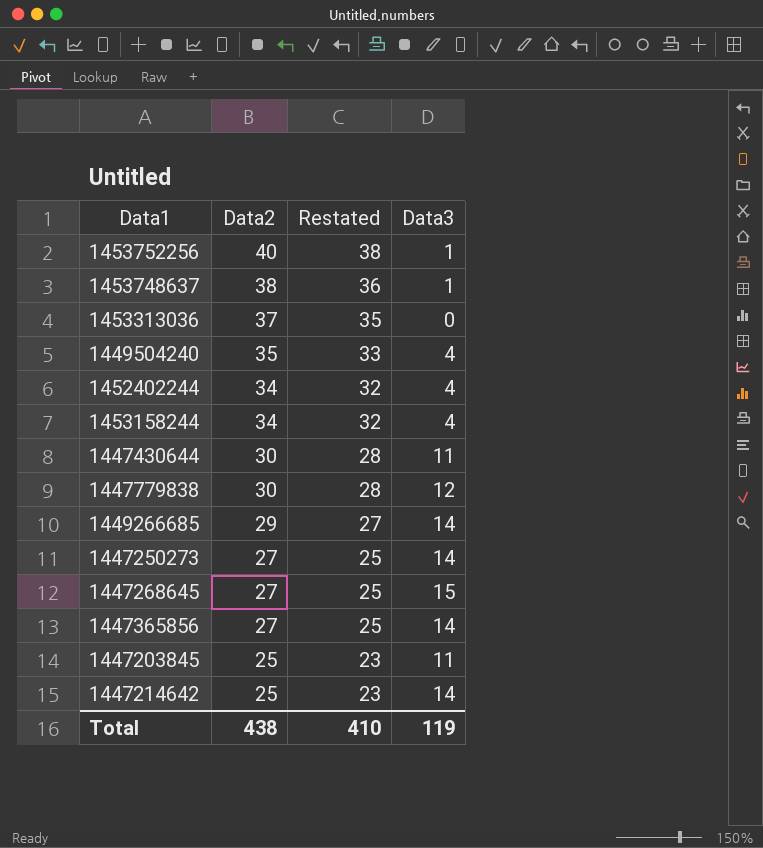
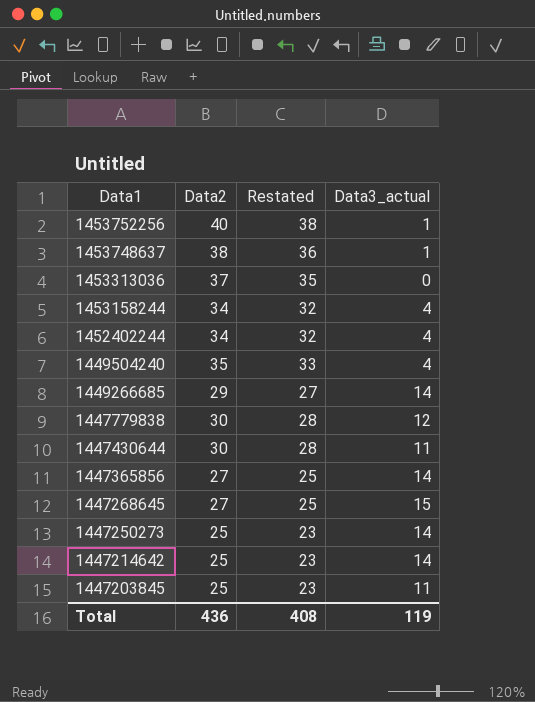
row order: Data2 descending -> Data1 descending
column name: Data3 -> Data3_actual
1447250273 | Data2: 27 -> 25
1447250273 | Restated: 25 -> 23
Total | Data2: 438 -> 436
Total | Restated: 410 -> 408

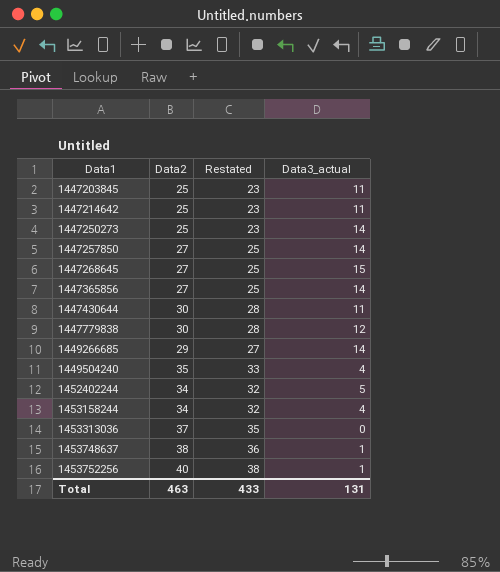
row order: Data1 descending -> Data1 ascending
1447214642 | Data3_actual: 14 -> 11
row 1447257850: none -> 27 | 25 | 14
1452402244 | Data3_actual: 4 -> 5
Total | Data2: 436 -> 463
Total | Restated: 408 -> 433
Total | Data3_actual: 119 -> 131

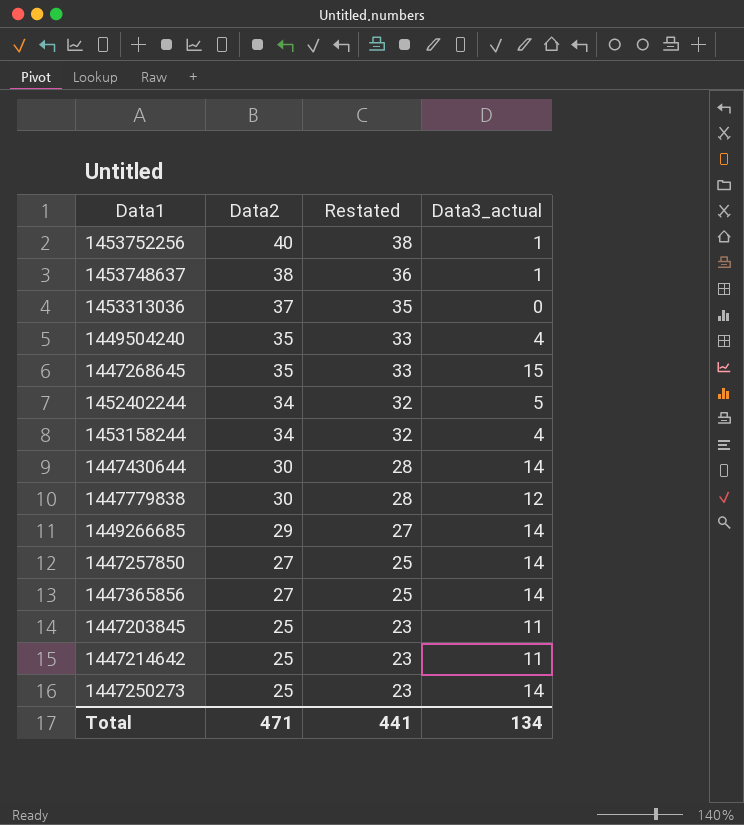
row order: Data1 ascending -> Data2 descending
1447268645 | Data2: 27 -> 35
1447268645 | Restated: 25 -> 33
1447430644 | Data3_actual: 11 -> 14
Total | Data2: 463 -> 471
Total | Restated: 433 -> 441
Total | Data3_actual: 131 -> 134

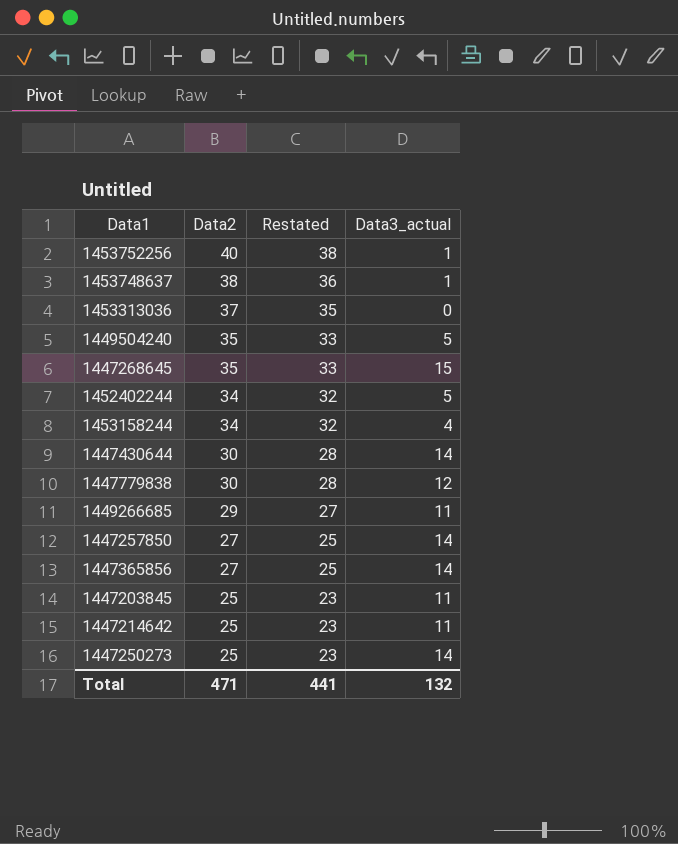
1449504240 | Data3_actual: 4 -> 5
1449266685 | Data3_actual: 14 -> 11
Total | Data3_actual: 134 -> 132

